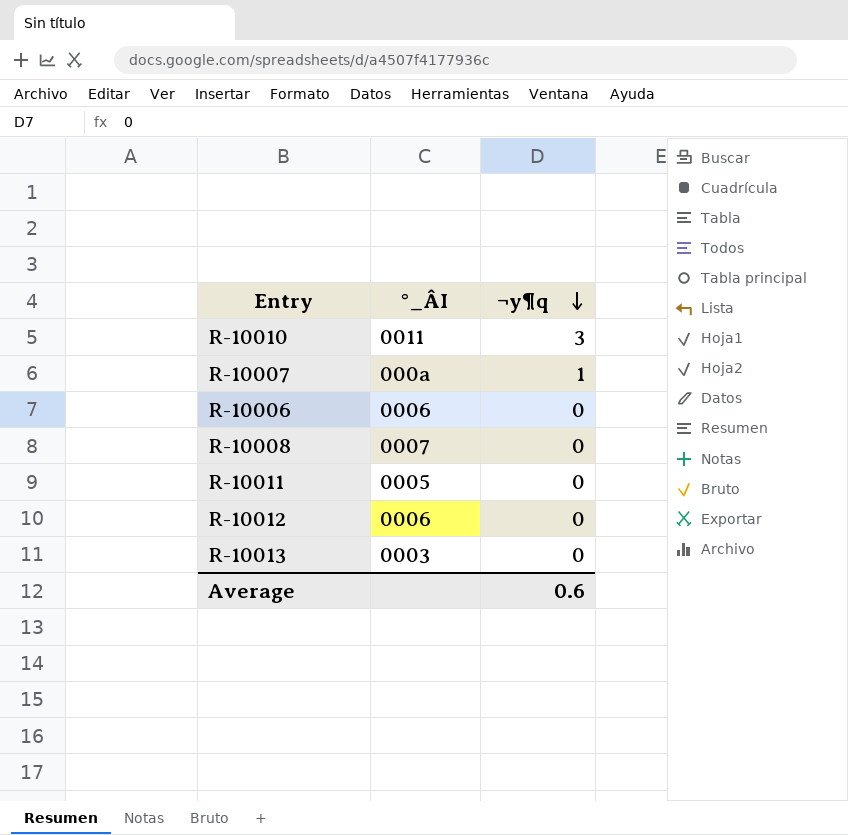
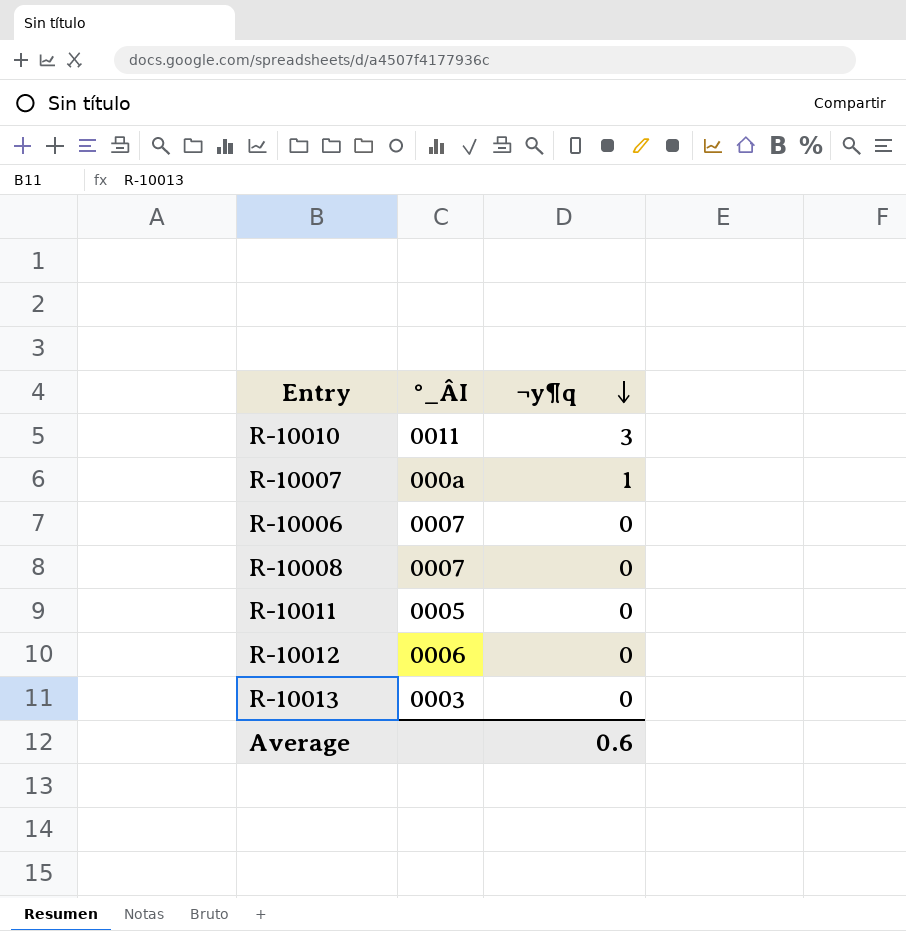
R-10006 | °_ÂI: 0006 -> 0007

